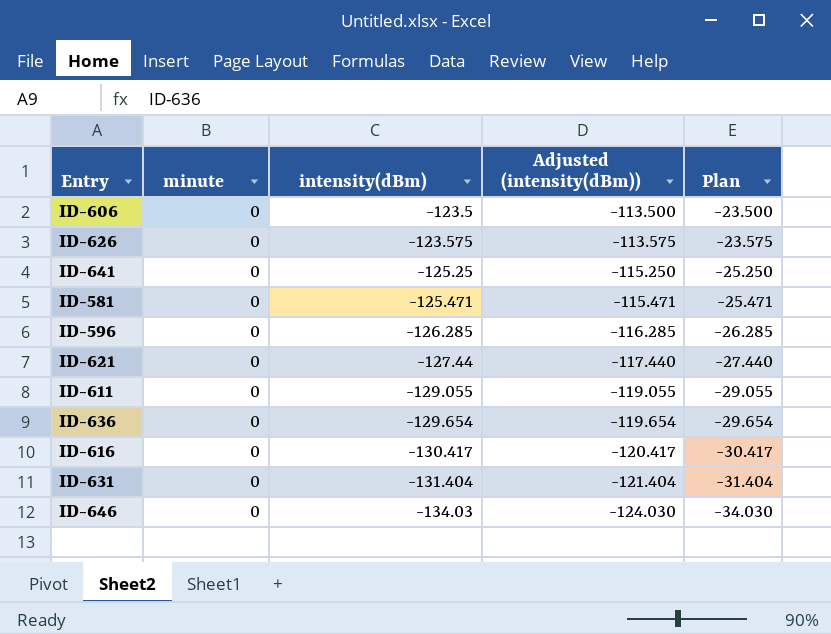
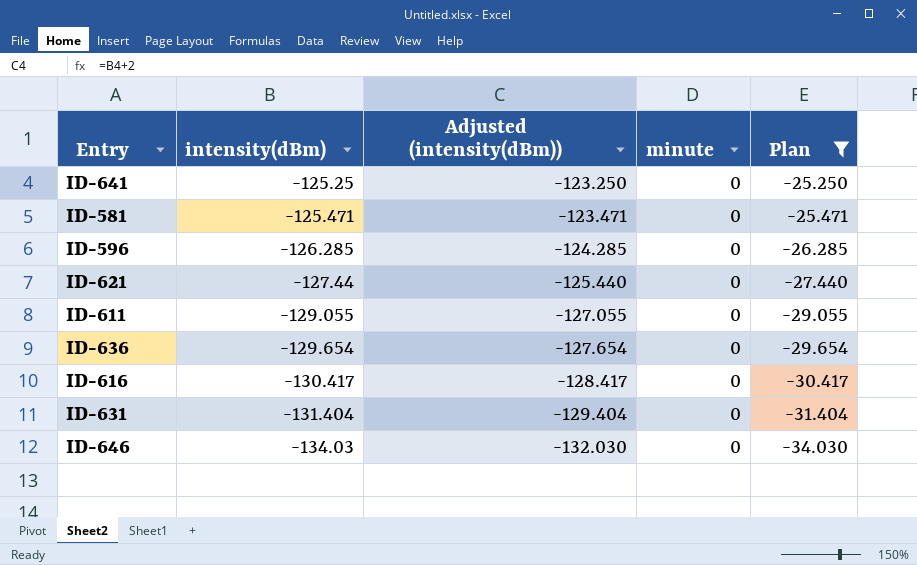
filter: none -> Plan <= -25.250
column Adjusted (intensity(dBm)) | formula: [intensity(dBm)] + 10 -> [intensity(dBm)] + 2
column minute | position: 2 -> 4

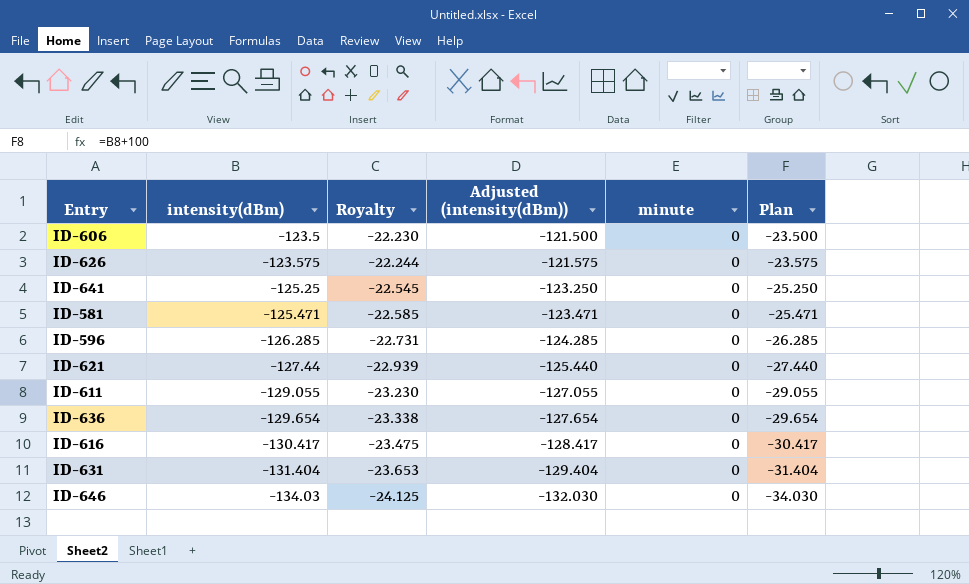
filter: Plan <= -25.250 -> none
column Royalty | formula: none -> [intensity(dBm)] * 0.18

